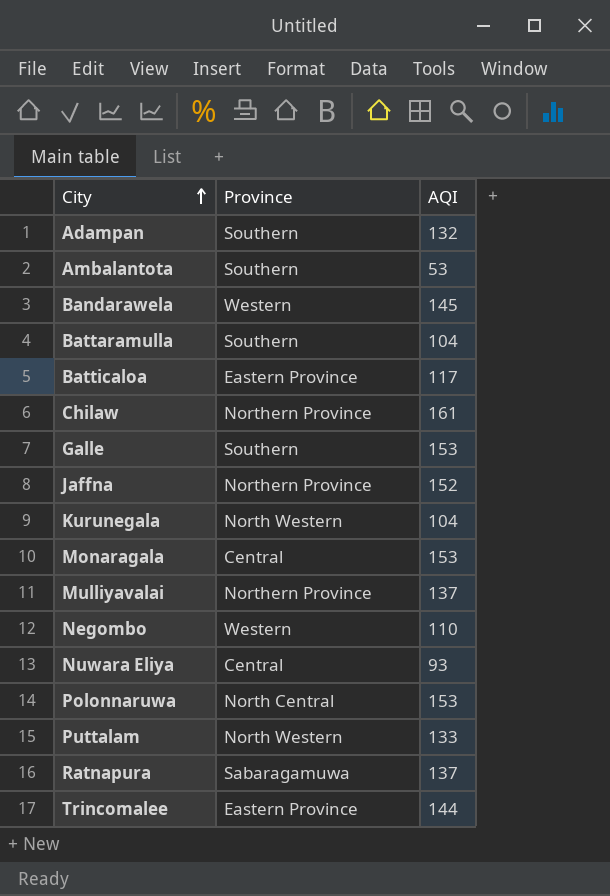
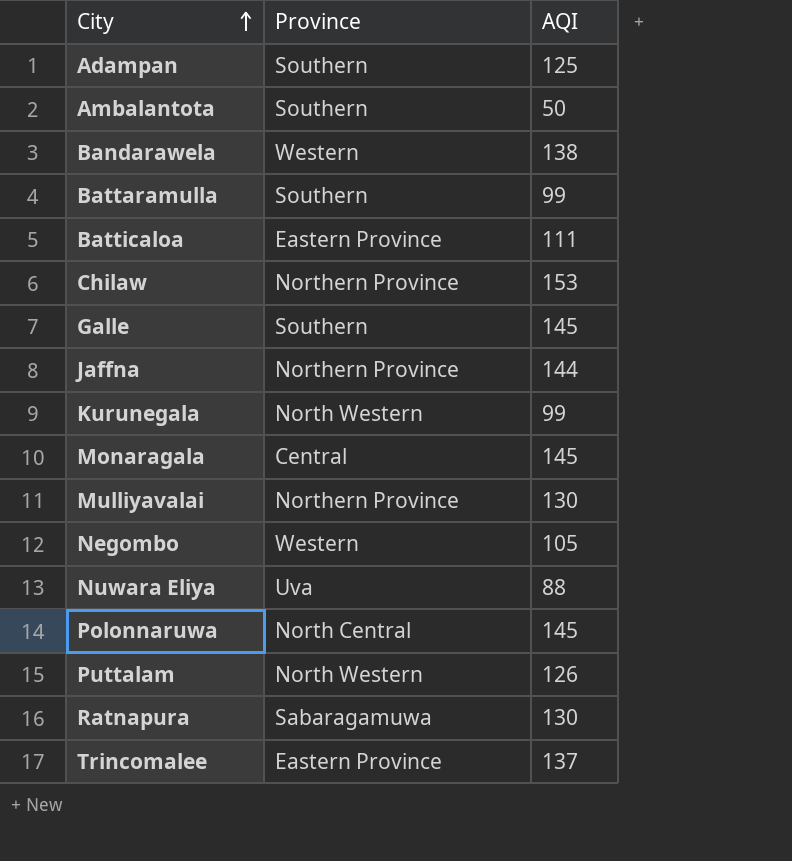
Adampan | AQI: 132 -> 125
Ambalantota | AQI: 53 -> 50
Bandarawela | AQI: 145 -> 138
Battaramulla | AQI: 104 -> 99
Batticaloa | AQI: 117 -> 111
Chilaw | AQI: 161 -> 153
Galle | AQI: 153 -> 145
Jaffna | AQI: 152 -> 144
Kurunegala | AQI: 104 -> 99
Monaragala | AQI: 153 -> 145
Mulliyavalai | AQI: 137 -> 130
Negombo | AQI: 110 -> 105
Nuwara Eliya | Province: Central -> Uva
Nuwara Eliya | AQI: 93 -> 88
Polonnaruwa | AQI: 153 -> 145
Puttalam | AQI: 133 -> 126
Ratnapura | AQI: 137 -> 130
Trincomalee | AQI: 144 -> 137

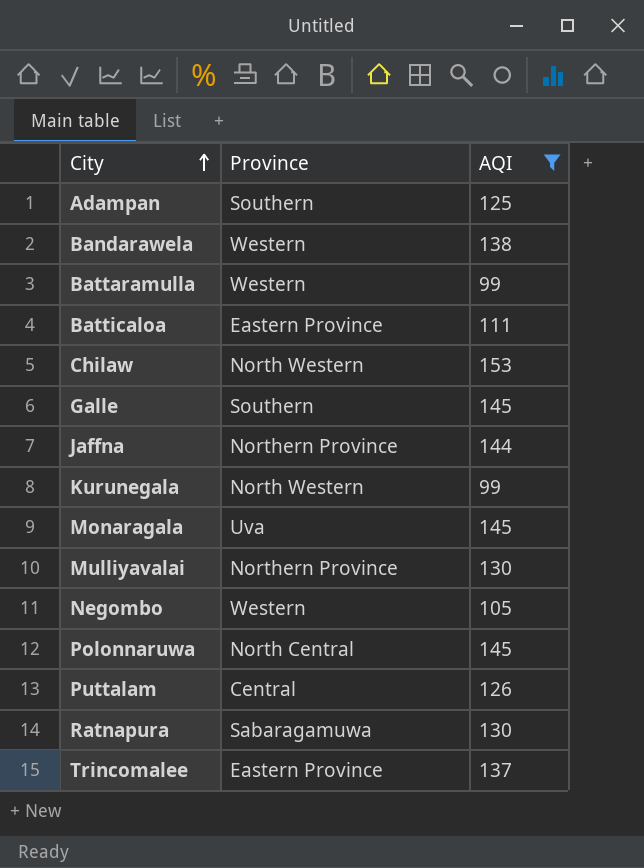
filter: none -> AQI >= 99
Battaramulla | Province: Southern -> Western
Chilaw | Province: Northern Province -> North Western
Monaragala | Province: Central -> Uva
Puttalam | Province: North Western -> Central

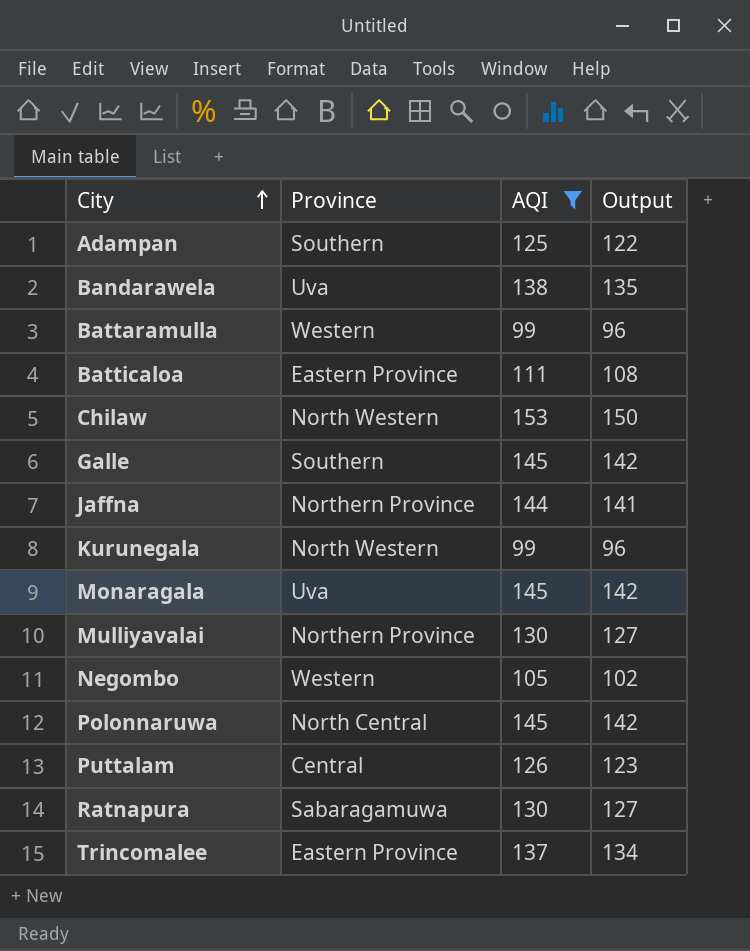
column Output | formula: none -> [AQI] - 3
Bandarawela | Province: Western -> Uva

